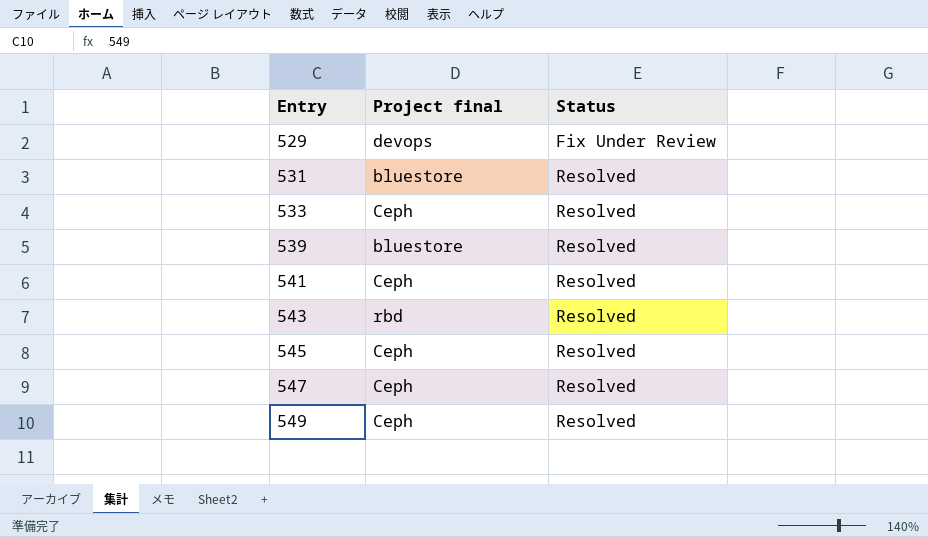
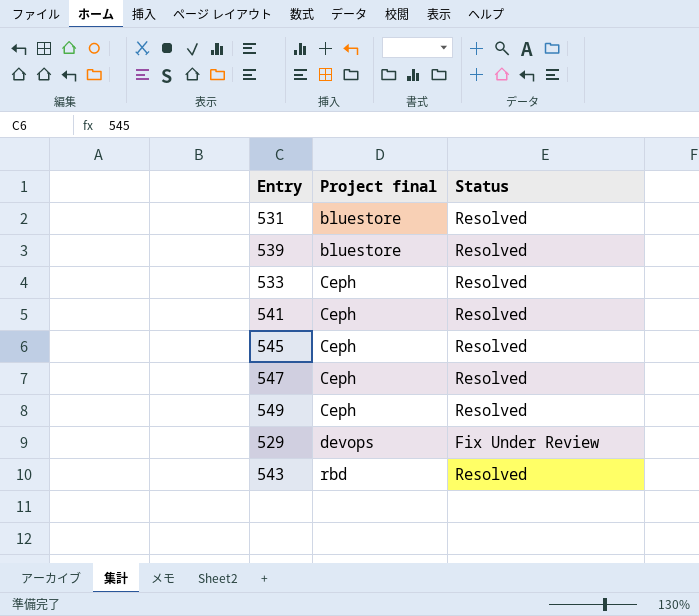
row order: Entry ascending -> Project final ascending

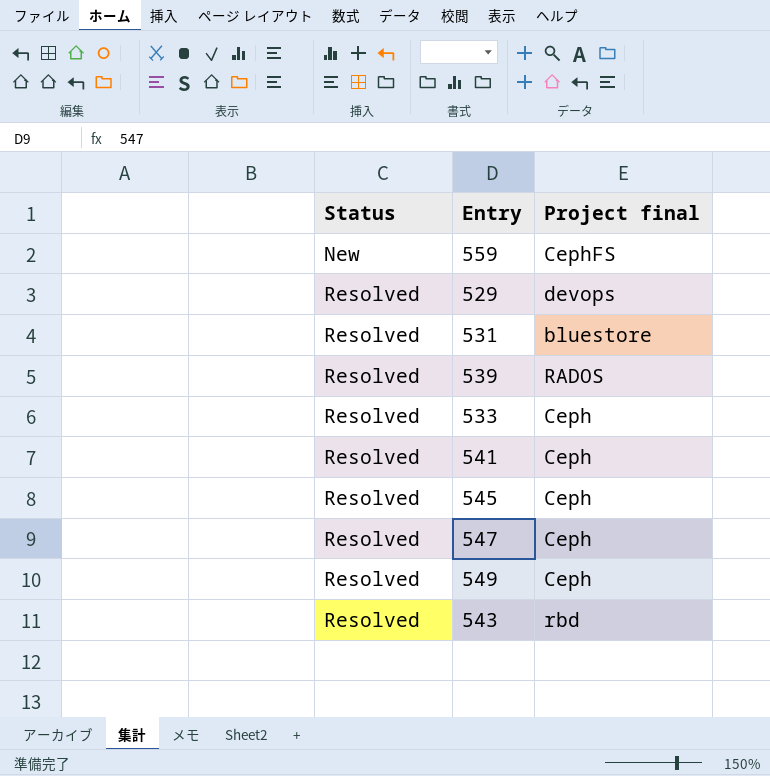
row order: Project final ascending -> Status ascending
column Status | position: 3 -> 1
row 559: none -> New | CephFS
529 | Status: Fix Under Review -> Resolved
539 | Project final: bluestore -> RADOS

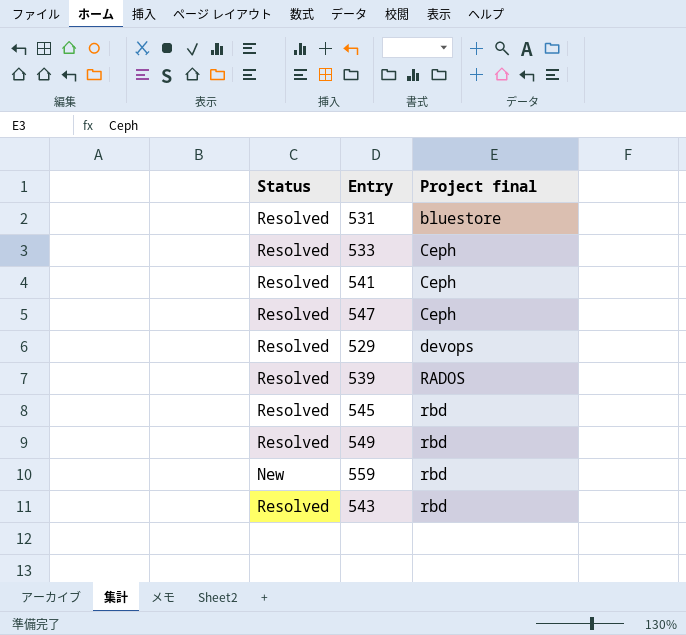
row order: Status ascending -> Project final ascending
545 | Project final: Ceph -> rbd
549 | Project final: Ceph -> rbd
559 | Project final: CephFS -> rbd

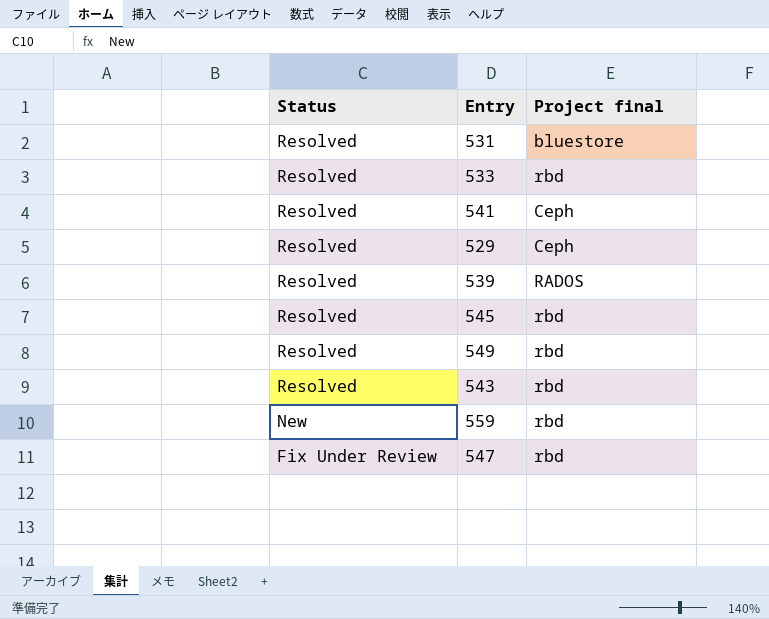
row order: Project final ascending -> Status descending
533 | Project final: Ceph -> rbd
529 | Project final: devops -> Ceph
547 | Status: Resolved -> Fix Under Review
547 | Project final: Ceph -> rbd

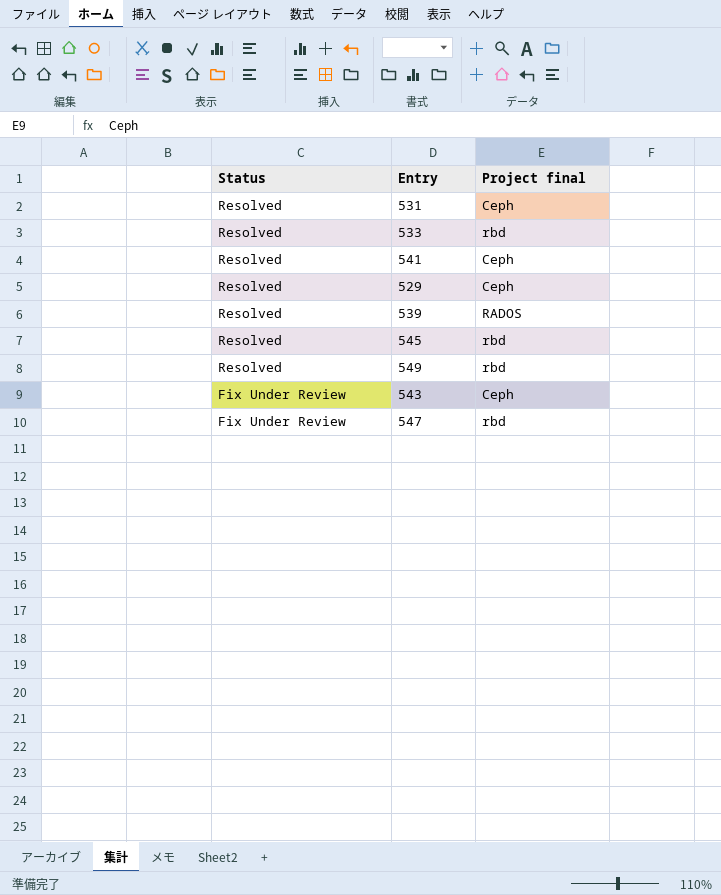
row 559: New | rbd -> none
531 | Project final: bluestore -> Ceph
543 | Status: Resolved -> Fix Under Review
543 | Project final: rbd -> Ceph

